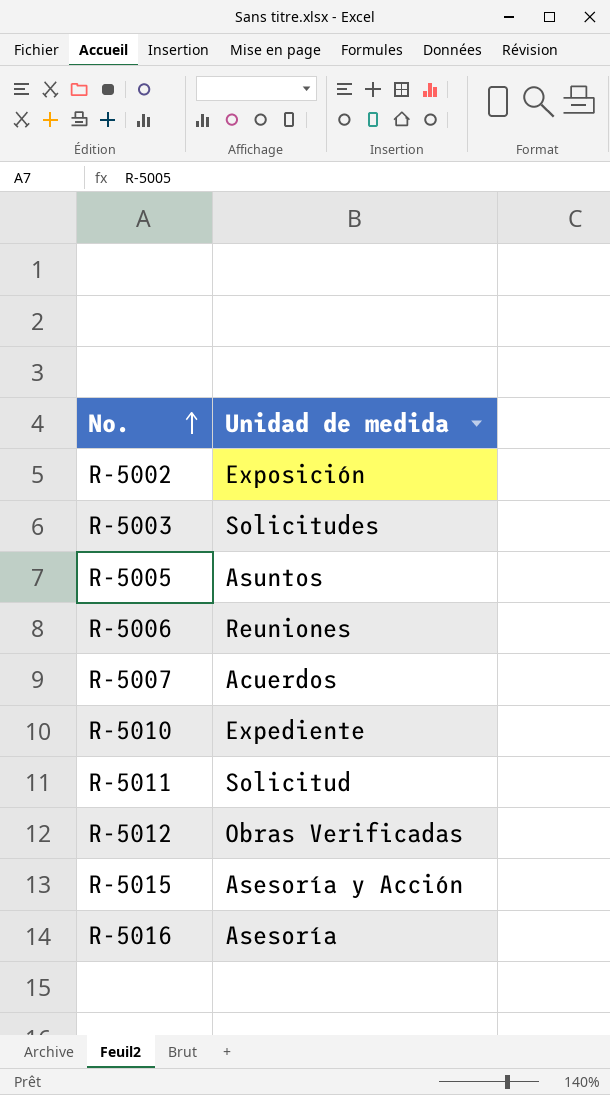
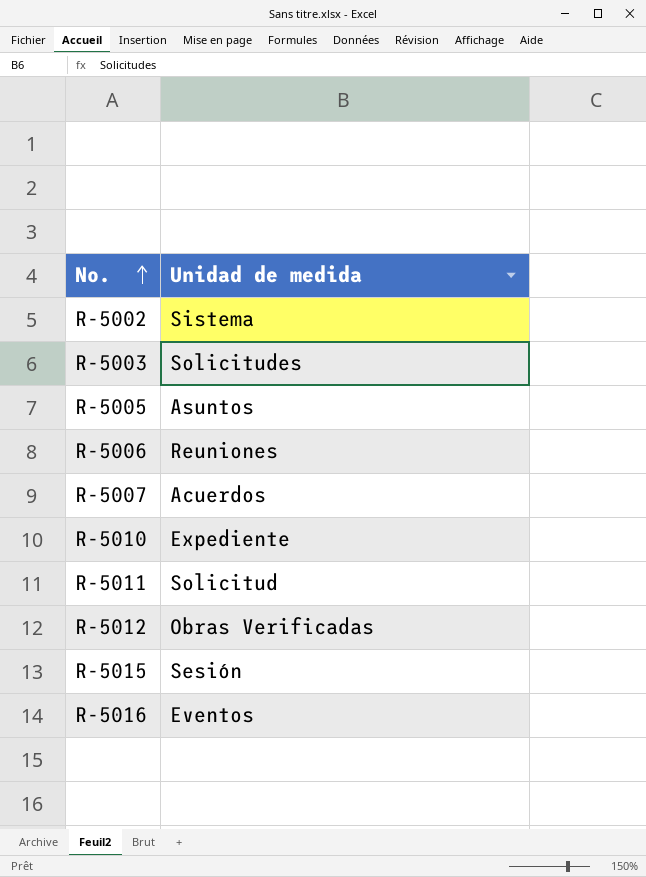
R-5002 | Unidad de medida: Exposición -> Sistema
R-5015 | Unidad de medida: Asesoría y Acción -> Sesión
R-5016 | Unidad de medida: Asesoría -> Eventos

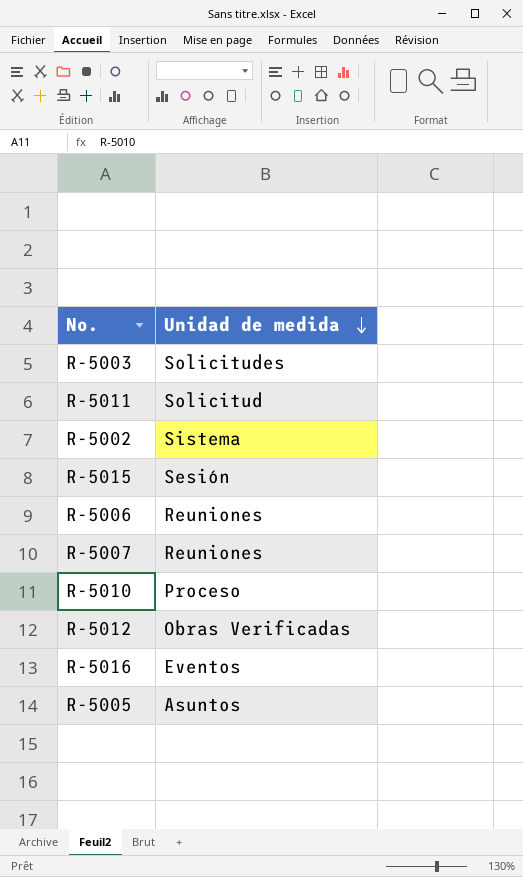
row order: No. ascending -> Unidad de medida descending
R-5007 | Unidad de medida: Acuerdos -> Reuniones
R-5010 | Unidad de medida: Expediente -> Proceso

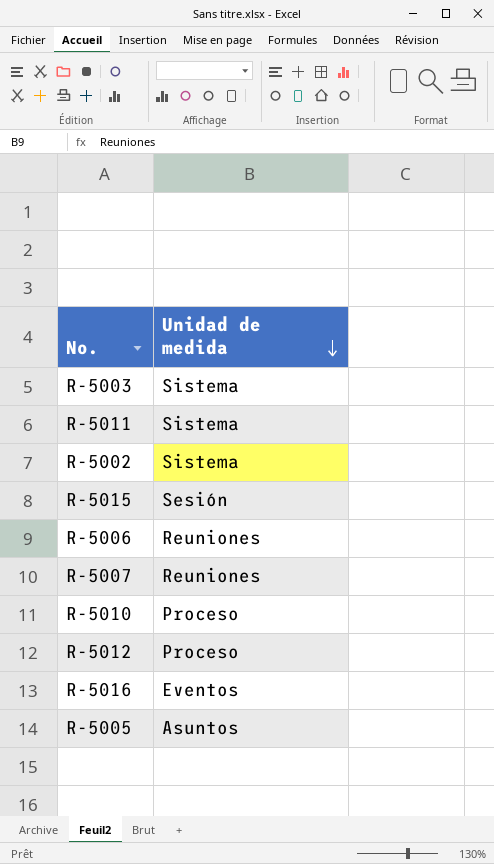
R-5003 | Unidad de medida: Solicitudes -> Sistema
R-5011 | Unidad de medida: Solicitud -> Sistema
R-5012 | Unidad de medida: Obras Verificadas -> Proceso

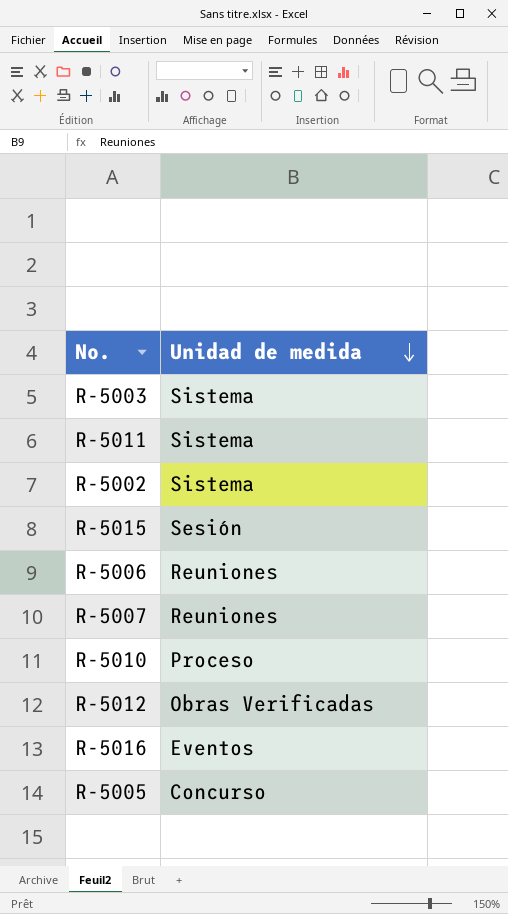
R-5012 | Unidad de medida: Proceso -> Obras Verificadas
R-5005 | Unidad de medida: Asuntos -> Concurso

